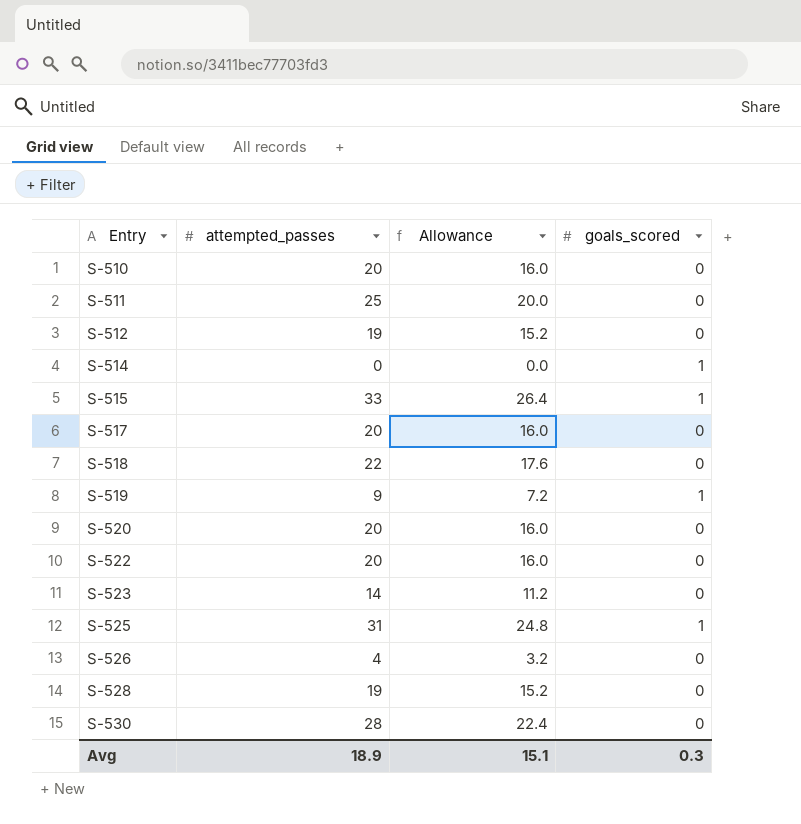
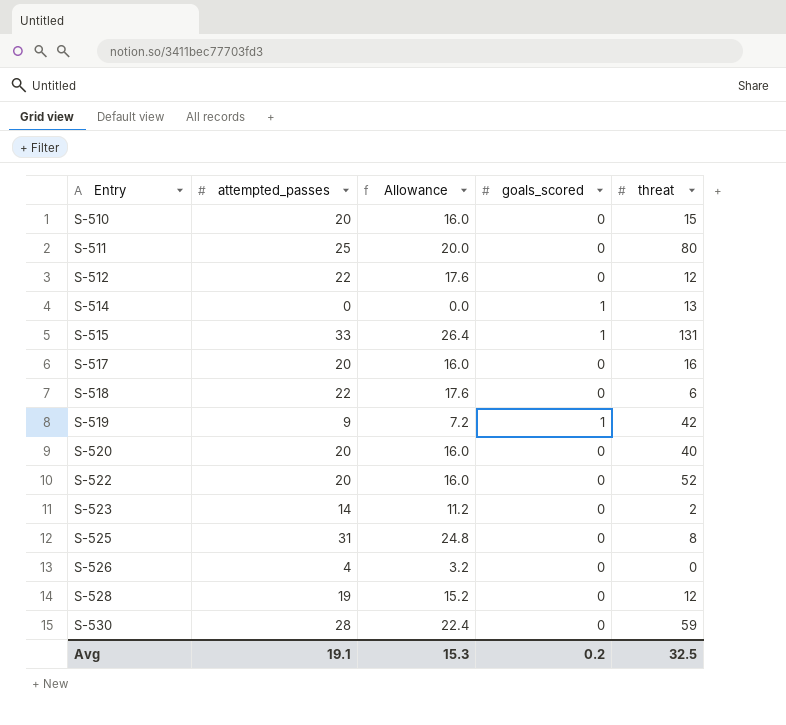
column threat | position: none -> 5
S-512 | attempted_passes: 19 -> 22
S-512 | Allowance: 15.2 -> 17.6
S-525 | goals_scored: 1 -> 0
Avg | attempted_passes: 18.9 -> 19.1
Avg | Allowance: 15.1 -> 15.3
Avg | goals_scored: 0.3 -> 0.2

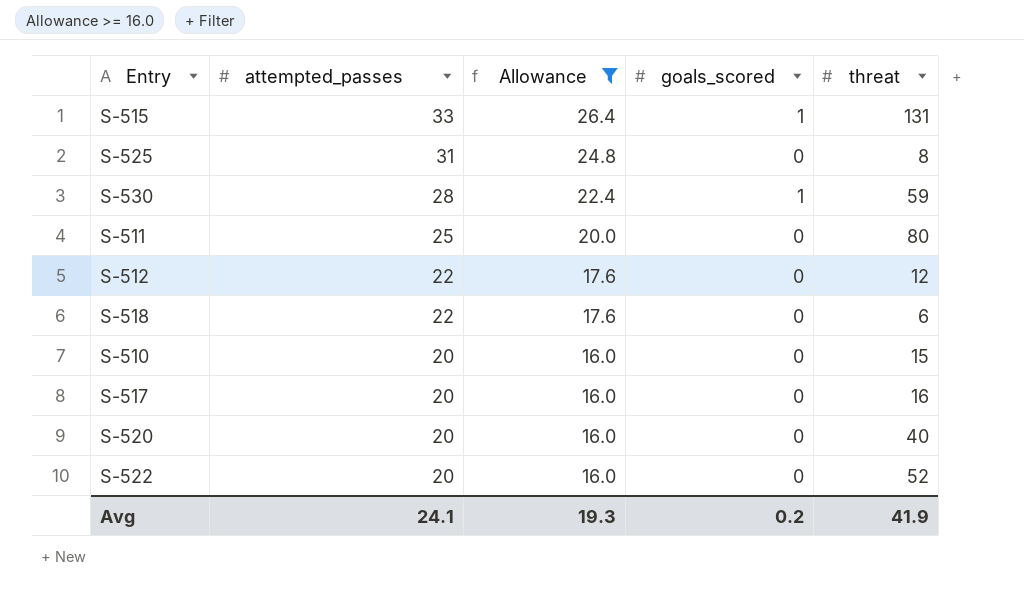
filter: none -> Allowance >= 16.0
row order: Entry ascending -> attempted_passes descending
S-530 | goals_scored: 0 -> 1
Avg | attempted_passes: 19.1 -> 24.1
Avg | Allowance: 15.3 -> 19.3
Avg | threat: 32.5 -> 41.9

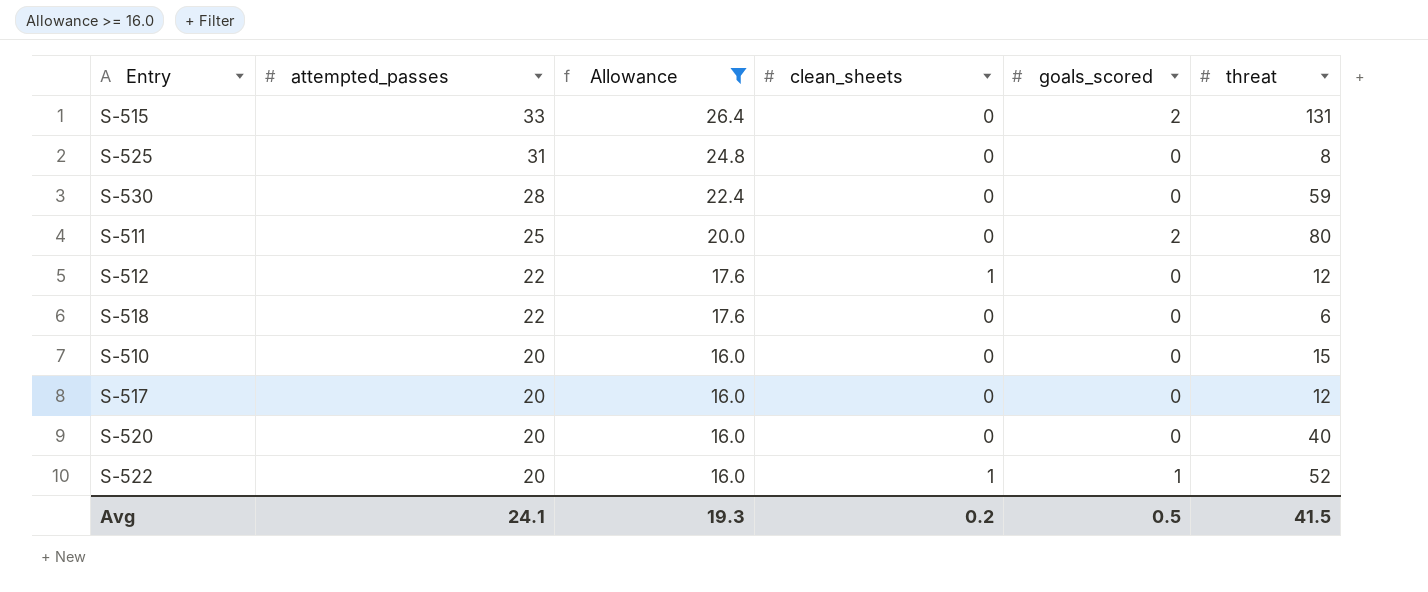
column clean_sheets | position: none -> 4
S-515 | goals_scored: 1 -> 2
S-530 | goals_scored: 1 -> 0
S-511 | goals_scored: 0 -> 2
S-517 | threat: 16 -> 12
S-522 | goals_scored: 0 -> 1
Avg | goals_scored: 0.2 -> 0.5
Avg | threat: 41.9 -> 41.5

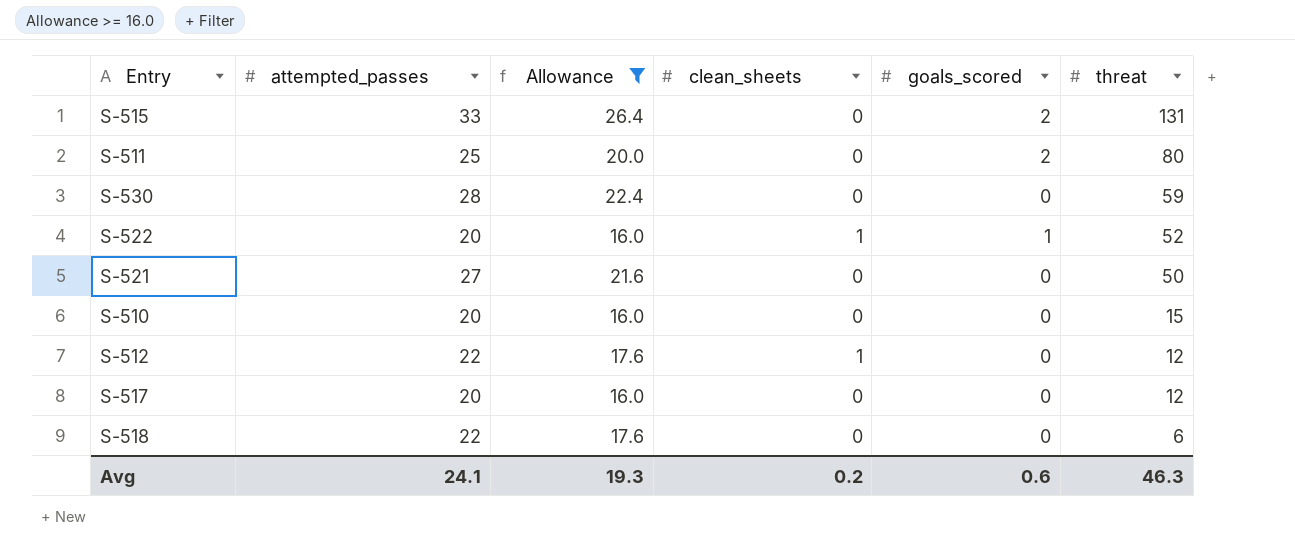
row order: attempted_passes descending -> threat descending
row S-525: 31 | 24.8 | 0 | 0 | 8 -> none
row S-520: 20 | 16.0 | 0 | 0 | 40 -> none
row S-521: none -> 27 | 21.6 | 0 | 0 | 50
Avg | goals_scored: 0.5 -> 0.6
Avg | threat: 41.5 -> 46.3

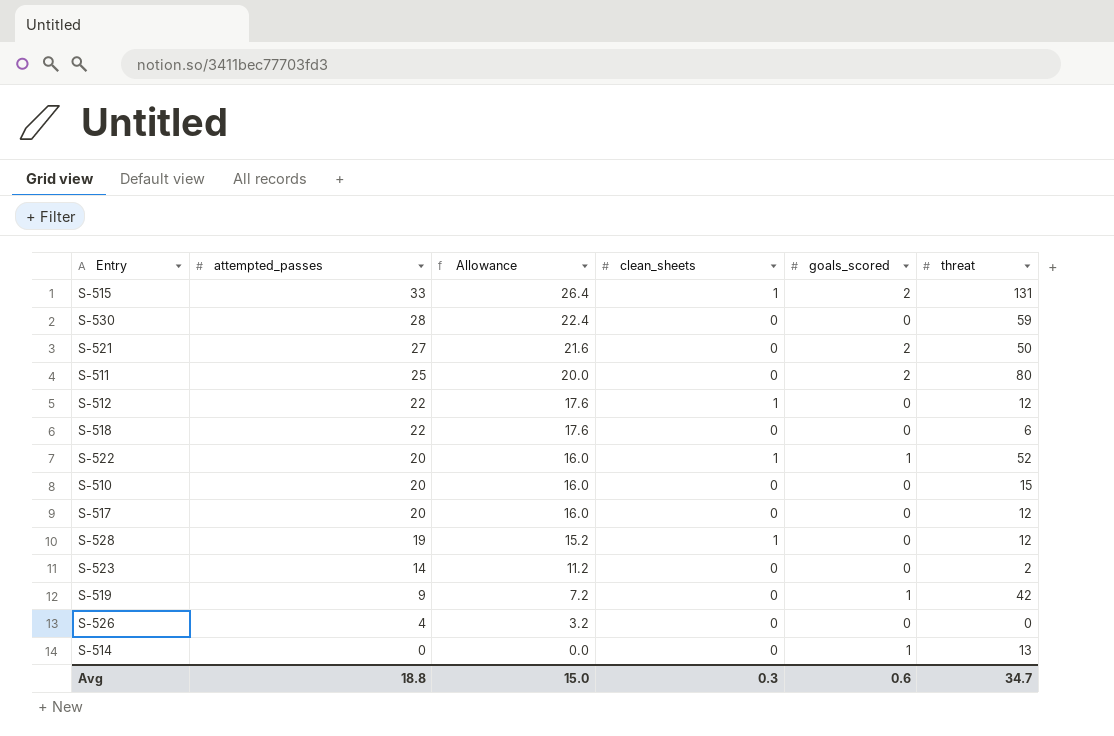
filter: Allowance >= 16.0 -> none
row order: threat descending -> attempted_passes descending
S-515 | clean_sheets: 0 -> 1
S-521 | goals_scored: 0 -> 2
Avg | attempted_passes: 24.1 -> 18.8
Avg | Allowance: 19.3 -> 15.0
Avg | clean_sheets: 0.2 -> 0.3
Avg | threat: 46.3 -> 34.7

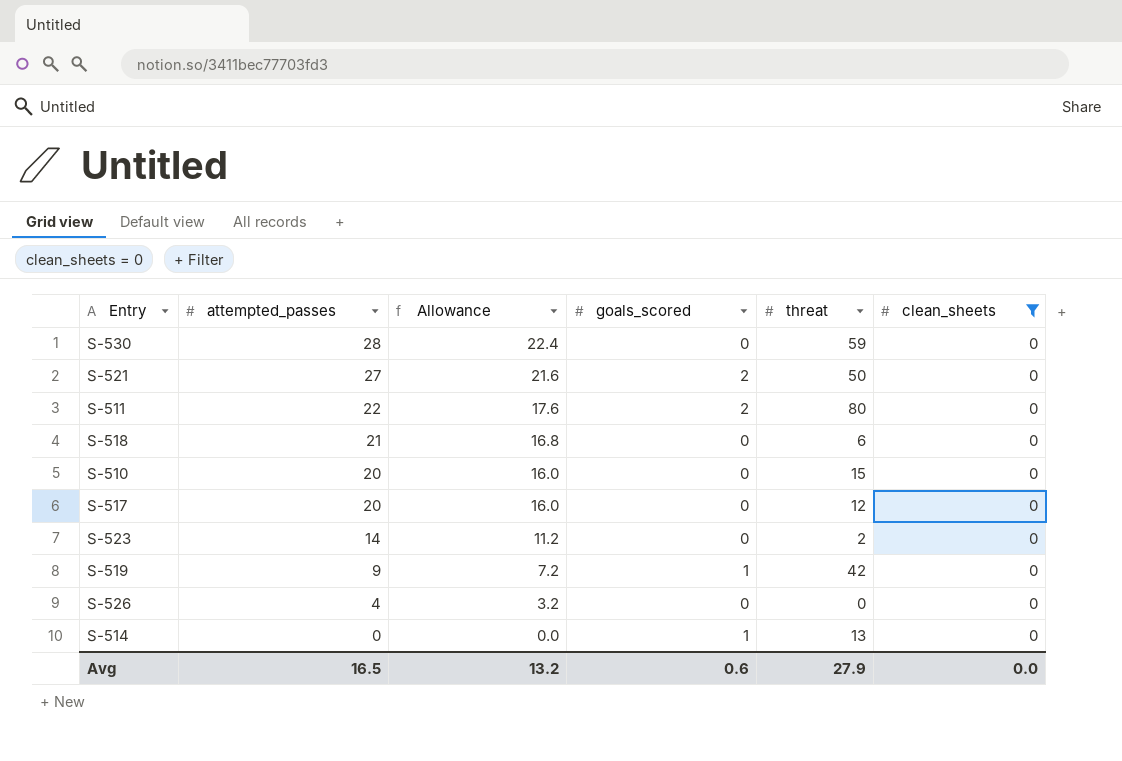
filter: none -> clean_sheets = 0
column clean_sheets | position: 4 -> 6
S-511 | attempted_passes: 25 -> 22
S-511 | Allowance: 20.0 -> 17.6
S-518 | attempted_passes: 22 -> 21
S-518 | Allowance: 17.6 -> 16.8
Avg | attempted_passes: 18.8 -> 16.5
Avg | Allowance: 15.0 -> 13.2
Avg | threat: 34.7 -> 27.9
Avg | clean_sheets: 0.3 -> 0.0

